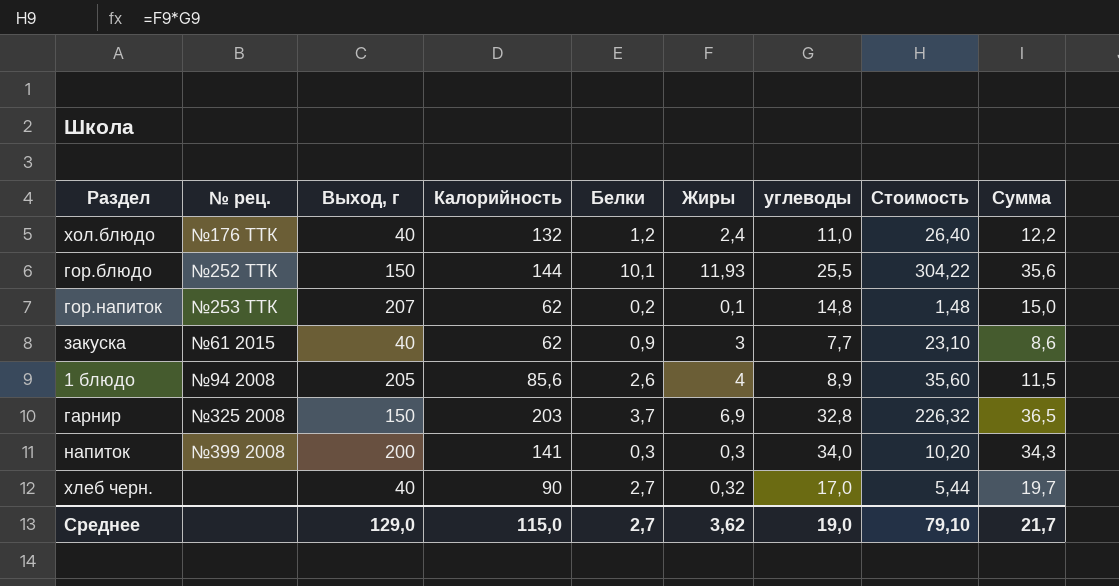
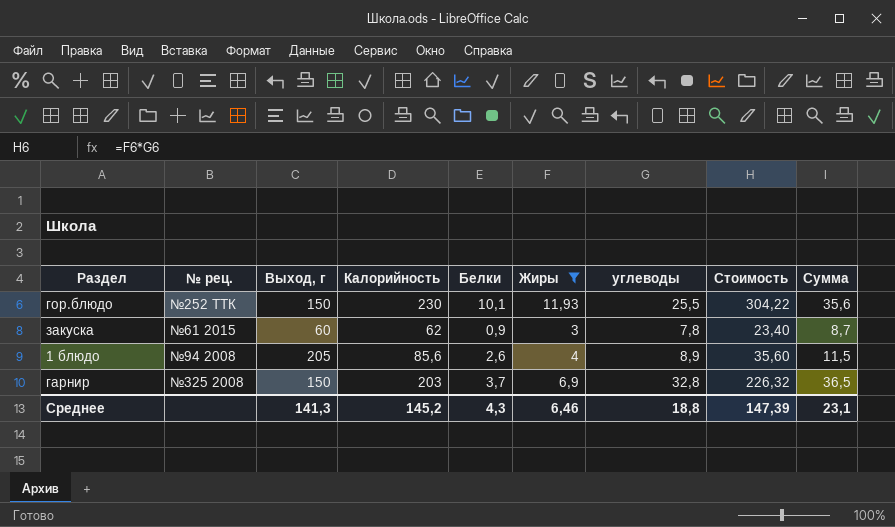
filter: none -> Жиры >= 3
гор.блюдо | Калорийность: 144 -> 230
закуска | Выход, г: 40 -> 60
закуска | углеводы: 7,7 -> 7,8
закуска | Стоимость: 23,10 -> 23,40
закуска | Сумма: 8,6 -> 8,7
Среднее | Выход, г: 129,0 -> 141,3
Среднее | Калорийность: 115,0 -> 145,2
Среднее | Белки: 2,7 -> 4,3
Среднее | Жиры: 3,62 -> 6,46
Среднее | углеводы: 19,0 -> 18,8
Среднее | Стоимость: 79,10 -> 147,39
Среднее | Сумма: 21,7 -> 23,1

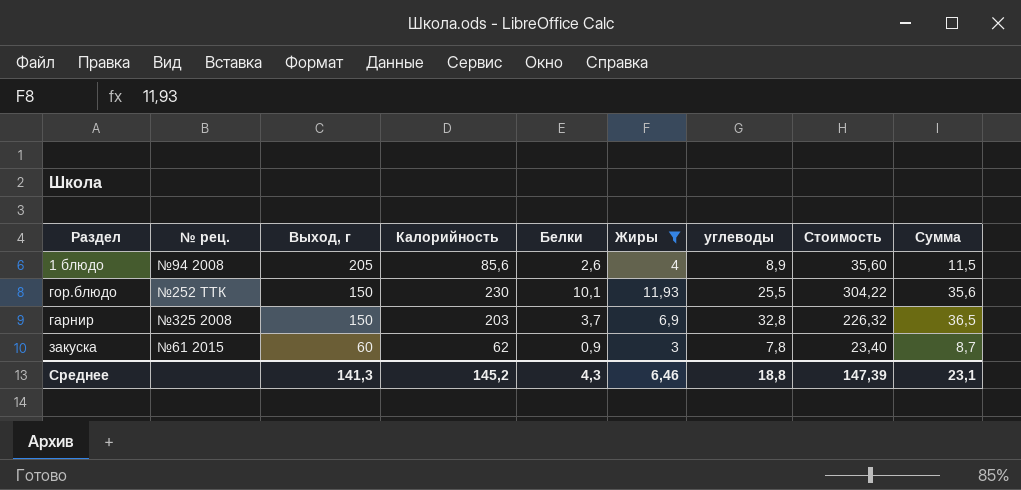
row order: none -> Выход, г descending

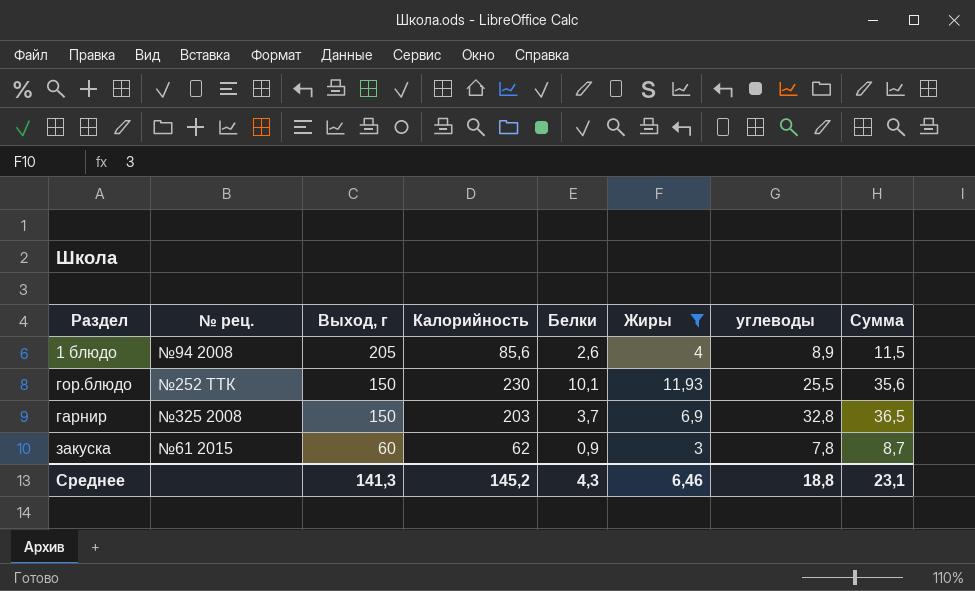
column Стоимость | formula: [Жиры] * [углеводы] -> none

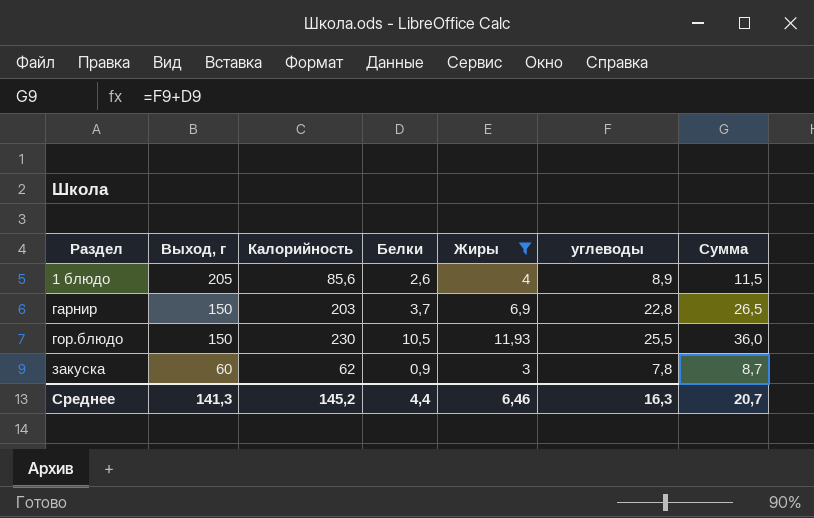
row order: Выход, г descending -> Раздел ascending
column № рец. | position: 2 -> none
гарнир | углеводы: 32,8 -> 22,8
гарнир | Сумма: 36,5 -> 26,5
гор.блюдо | Белки: 10,1 -> 10,5
гор.блюдо | Сумма: 35,6 -> 36,0
Среднее | Белки: 4,3 -> 4,4
Среднее | углеводы: 18,8 -> 16,3
Среднее | Сумма: 23,1 -> 20,7

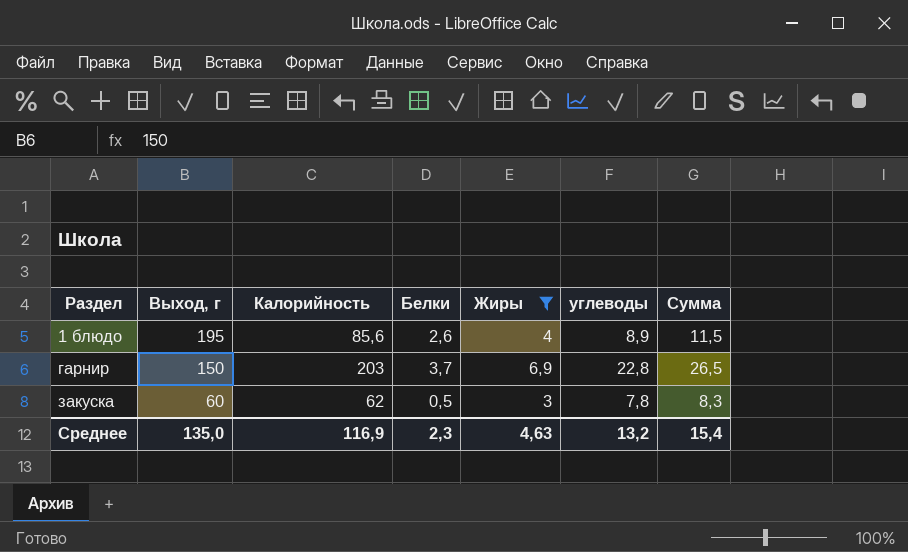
row гор.блюдо: 150 | 230 | 10,5 | 11,93 | 25,5 | 36,0 -> none
1 блюдо | Выход, г: 205 -> 195
закуска | Белки: 0,9 -> 0,5
закуска | Сумма: 8,7 -> 8,3
Среднее | Выход, г: 141,3 -> 135,0
Среднее | Калорийность: 145,2 -> 116,9
Среднее | Белки: 4,4 -> 2,3
Среднее | Жиры: 6,46 -> 4,63
Среднее | углеводы: 16,3 -> 13,2
Среднее | Сумма: 20,7 -> 15,4

